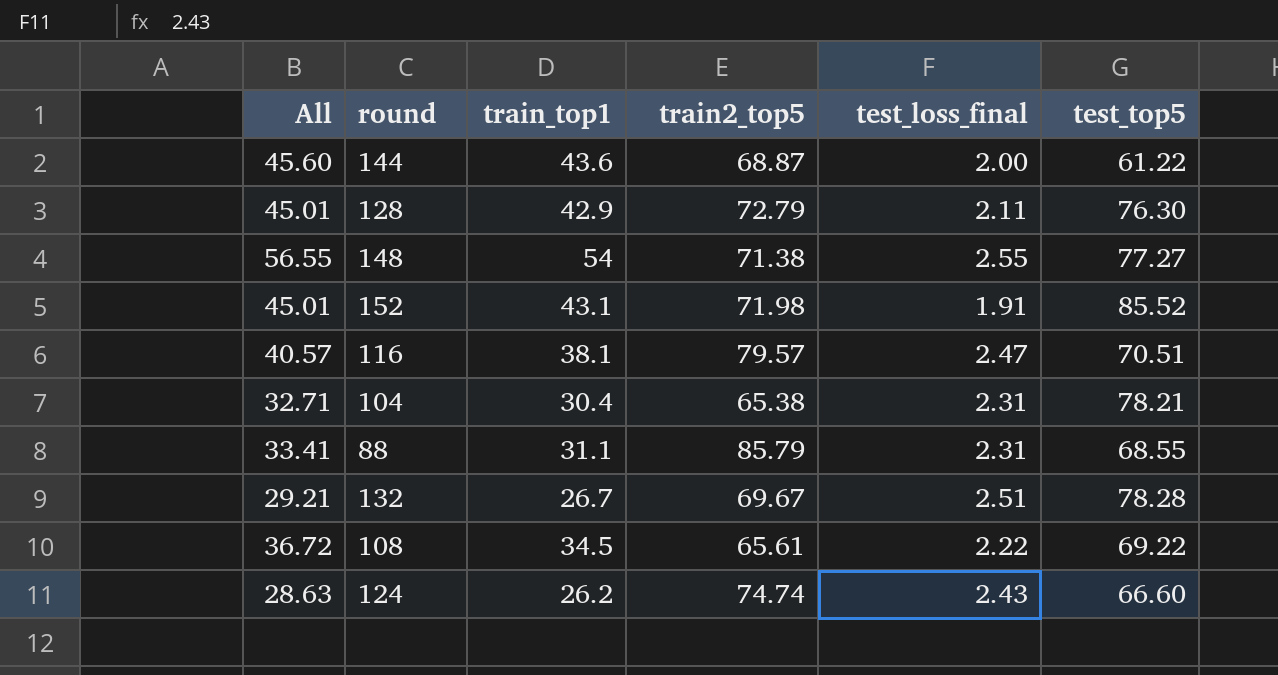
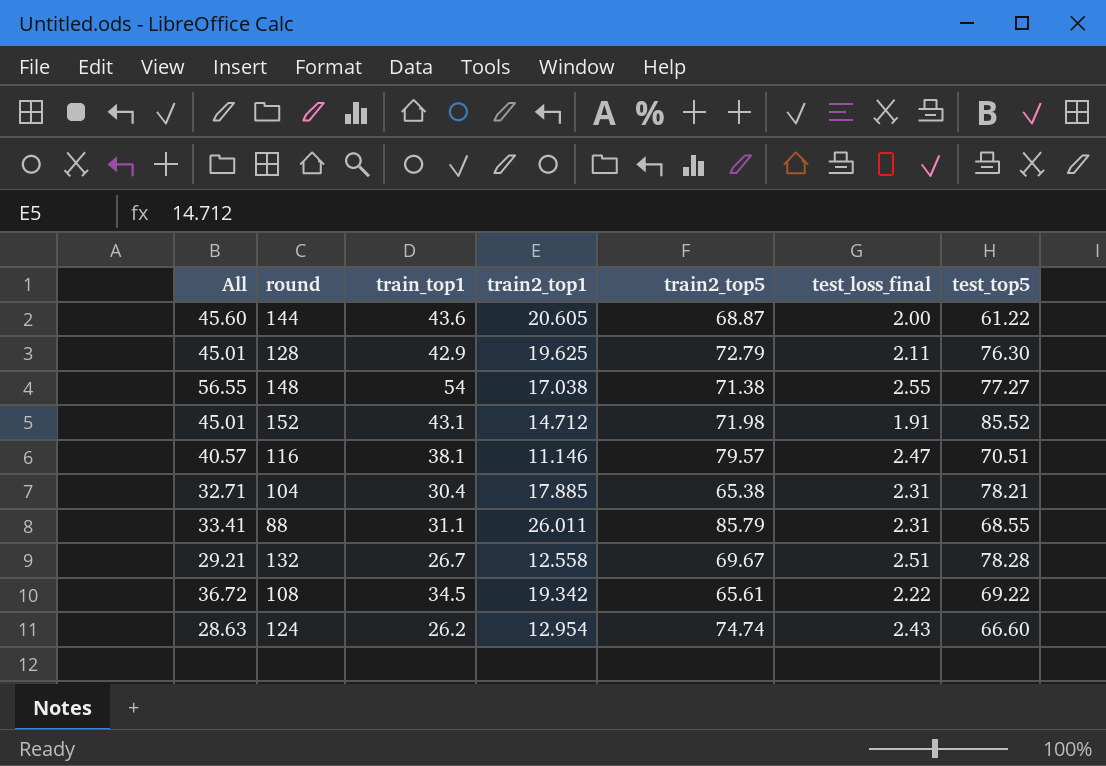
column train2_top1 | position: none -> 4

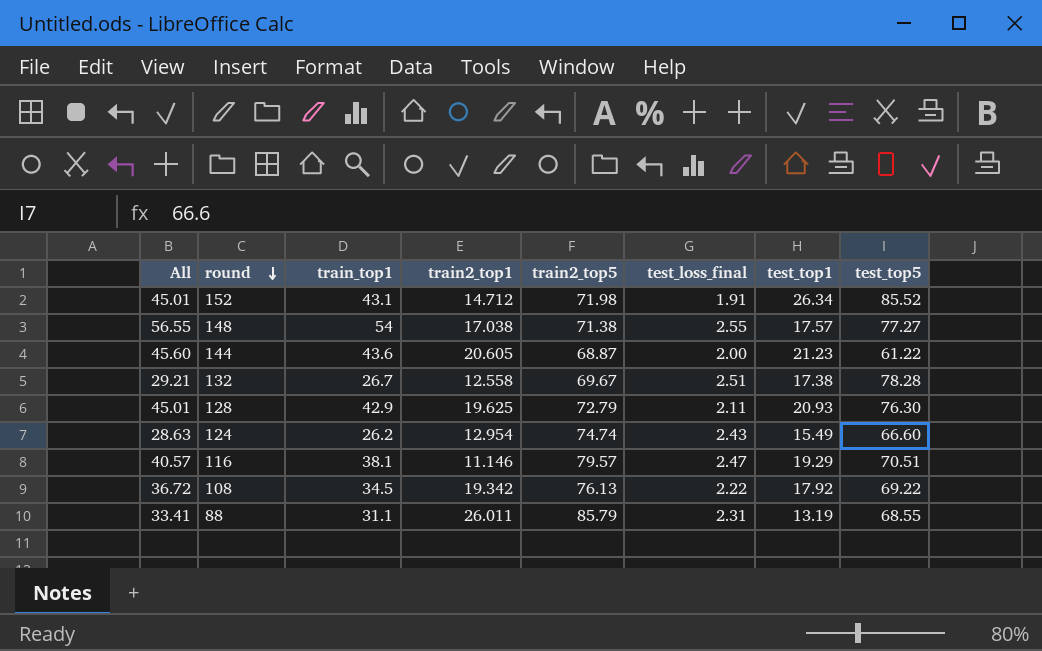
row order: none -> round descending
column test_top1 | position: none -> 7
row 104: 32.71 | 30.4 | 17.885 | 65.38 | 2.31 | 78.21 -> none
108 | train2_top5: 65.61 -> 76.13

